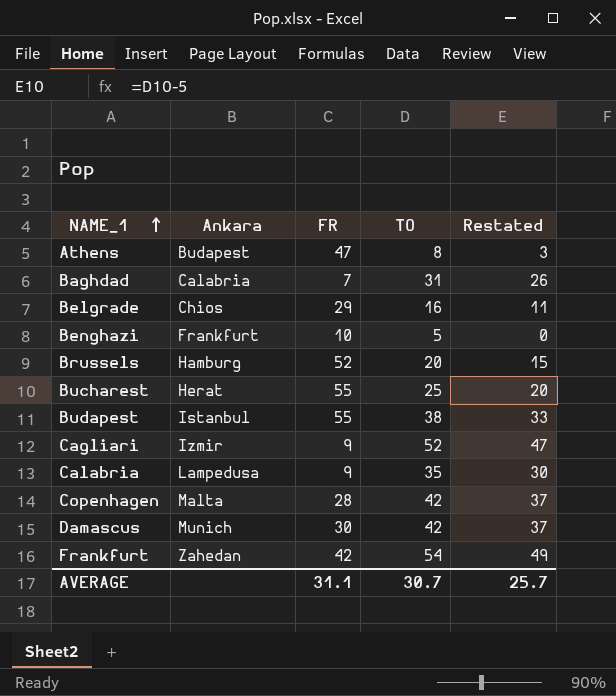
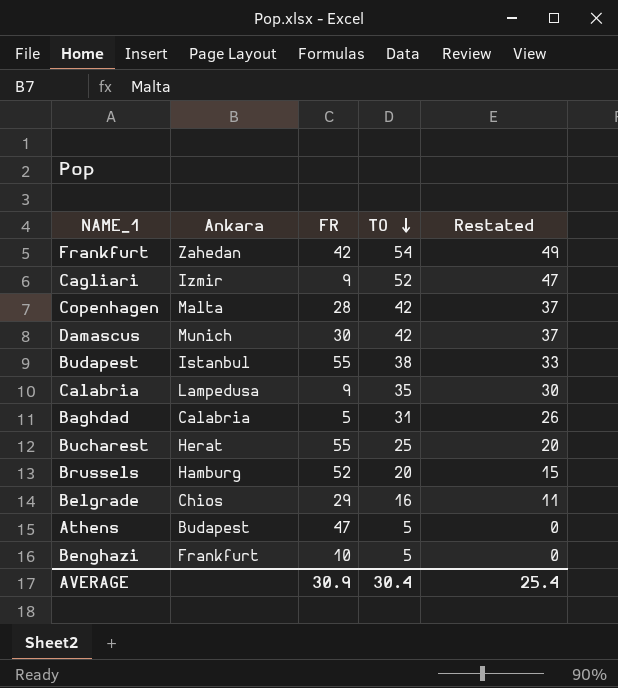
row order: NAME_1 ascending -> TO descending
Baghdad | FR: 7 -> 5
Athens | TO: 8 -> 5
Athens | Restated: 3 -> 0
AVERAGE | FR: 31.1 -> 30.9
AVERAGE | TO: 30.7 -> 30.4
AVERAGE | Restated: 25.7 -> 25.4

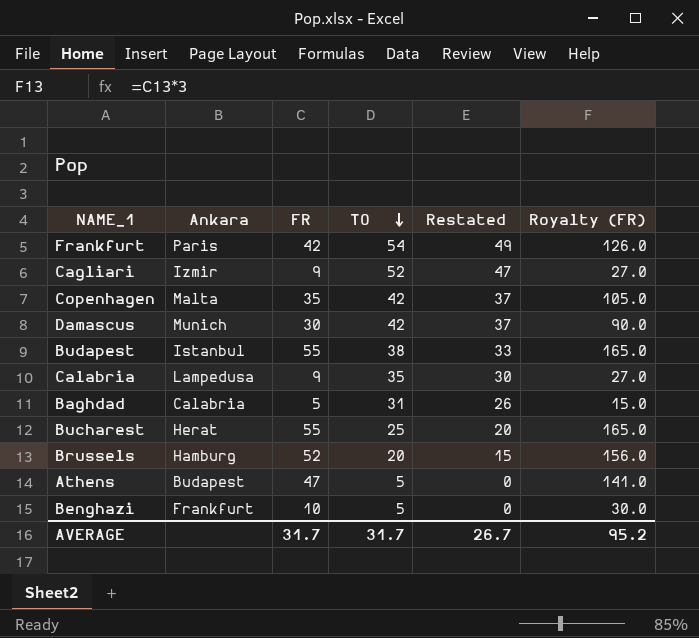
column Royalty (FR) | formula: none -> [FR] * 3
row Belgrade: Chios | 29 | 16 | 11 -> none
Frankfurt | Ankara: Zahedan -> Paris
Copenhagen | FR: 28 -> 35
AVERAGE | FR: 30.9 -> 31.7
AVERAGE | TO: 30.4 -> 31.7
AVERAGE | Restated: 25.4 -> 26.7

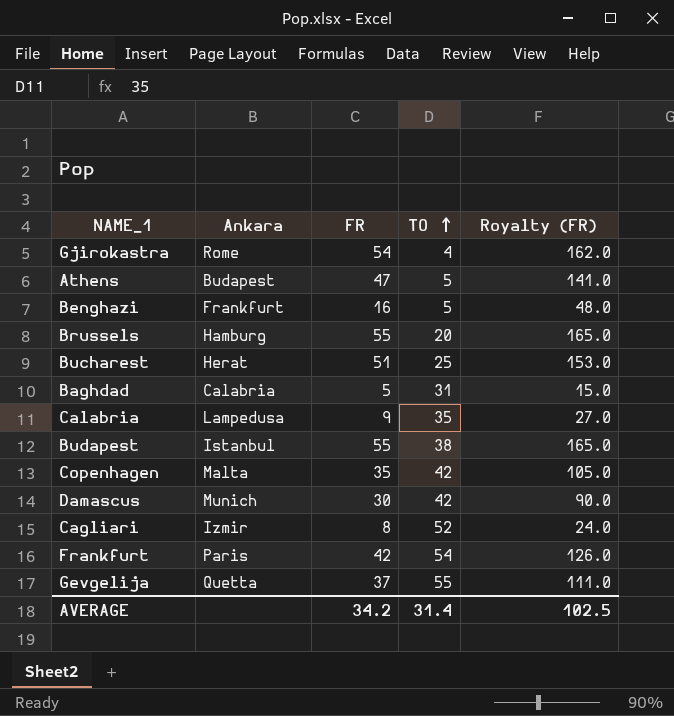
row order: TO descending -> TO ascending
column Restated | formula: [TO] - 5 -> none
row Gjirokastra: none -> Rome | 54 | 4 | 162.0
Benghazi | FR: 10 -> 16
Benghazi | Royalty (FR): 30.0 -> 48.0
Brussels | FR: 52 -> 55
Brussels | Royalty (FR): 156.0 -> 165.0
Bucharest | FR: 55 -> 51
Bucharest | Royalty (FR): 165.0 -> 153.0
Cagliari | FR: 9 -> 8
Cagliari | Royalty (FR): 27.0 -> 24.0
row Gevgelija: none -> Quetta | 37 | 55 | 111.0
AVERAGE | FR: 31.7 -> 34.2
AVERAGE | TO: 31.7 -> 31.4
AVERAGE | Royalty (FR): 95.2 -> 102.5

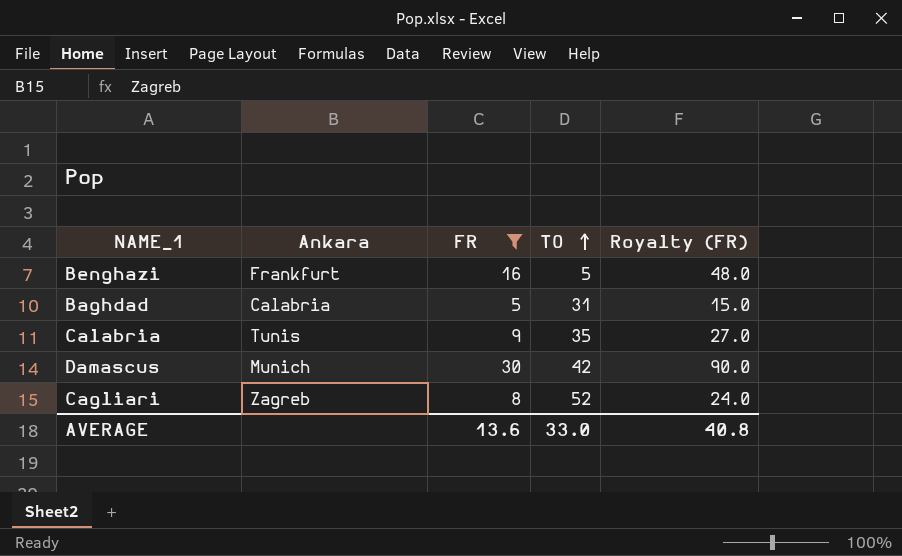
filter: none -> FR <= 30
Calabria | Ankara: Lampedusa -> Tunis
Cagliari | Ankara: Izmir -> Zagreb
AVERAGE | FR: 34.2 -> 13.6
AVERAGE | TO: 31.4 -> 33.0
AVERAGE | Royalty (FR): 102.5 -> 40.8

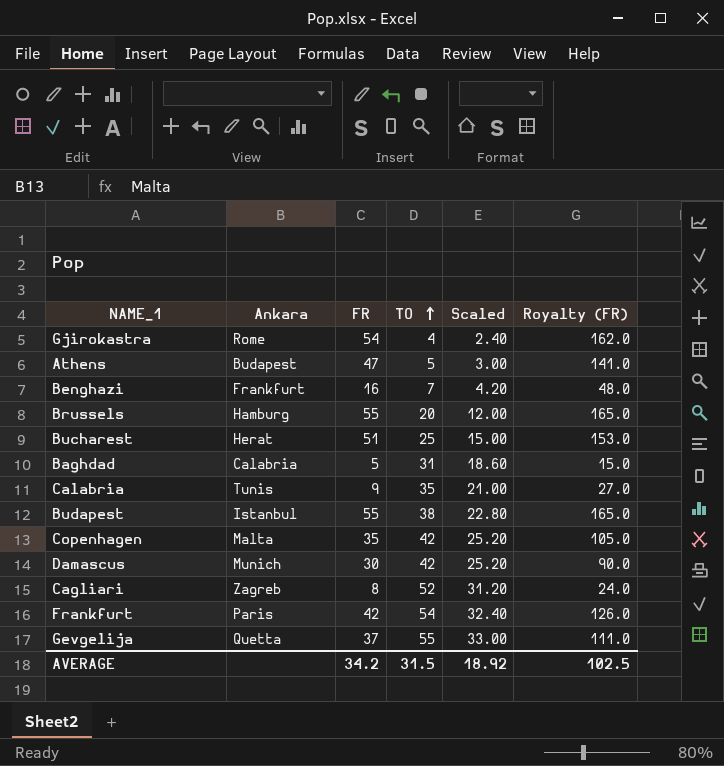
filter: FR <= 30 -> none
column Scaled | formula: none -> [TO] * 0.6
Benghazi | TO: 5 -> 7
AVERAGE | FR: 13.6 -> 34.2
AVERAGE | TO: 33.0 -> 31.5
AVERAGE | Royalty (FR): 40.8 -> 102.5

